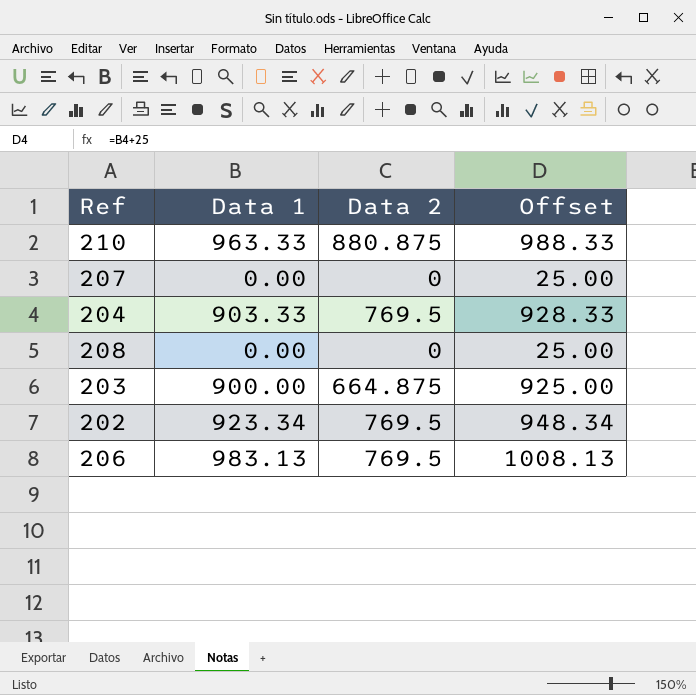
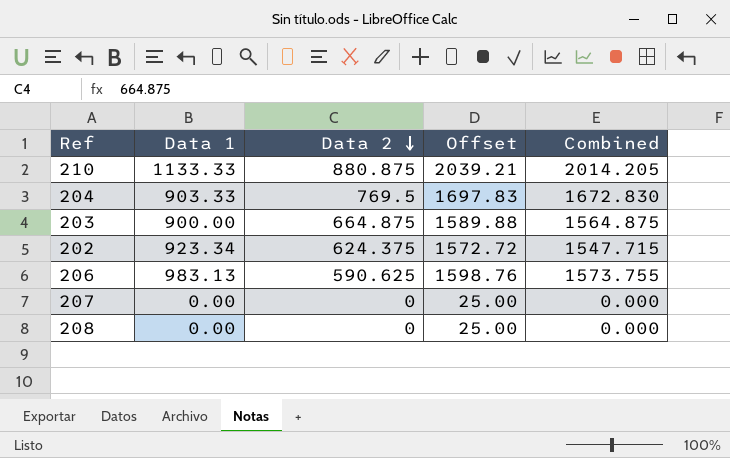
row order: none -> Data 2 descending
column Offset | formula: [Data 1] + 25 -> [Combined] + 25
column Combined | formula: none -> [Data 1] + [Data 2]
210 | Data 1: 963.33 -> 1133.33
202 | Data 2: 769.5 -> 624.375
206 | Data 2: 769.5 -> 590.625

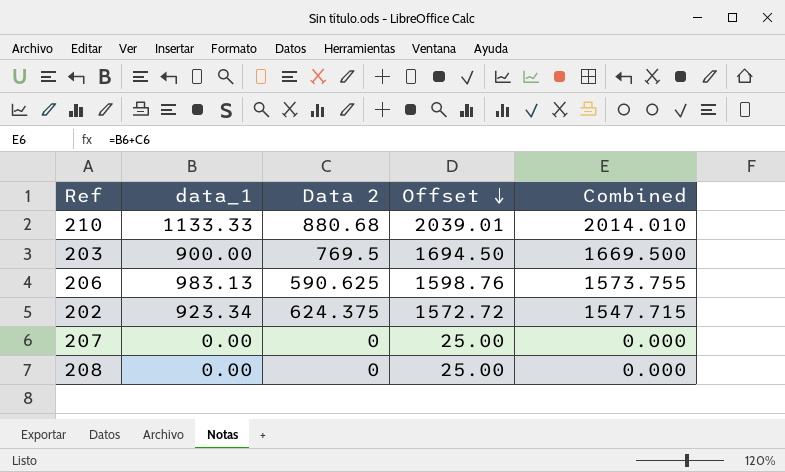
row order: Data 2 descending -> Offset descending
column name: Data 1 -> data_1
row 204: 903.33 | 769.5 | 1697.83 | 1672.830 -> none
210 | Data 2: 880.875 -> 880.68
210 | Offset: 2039.21 -> 2039.01
210 | Combined: 2014.205 -> 2014.010
203 | Data 2: 664.875 -> 769.5
203 | Offset: 1589.88 -> 1694.50
203 | Combined: 1564.875 -> 1669.500

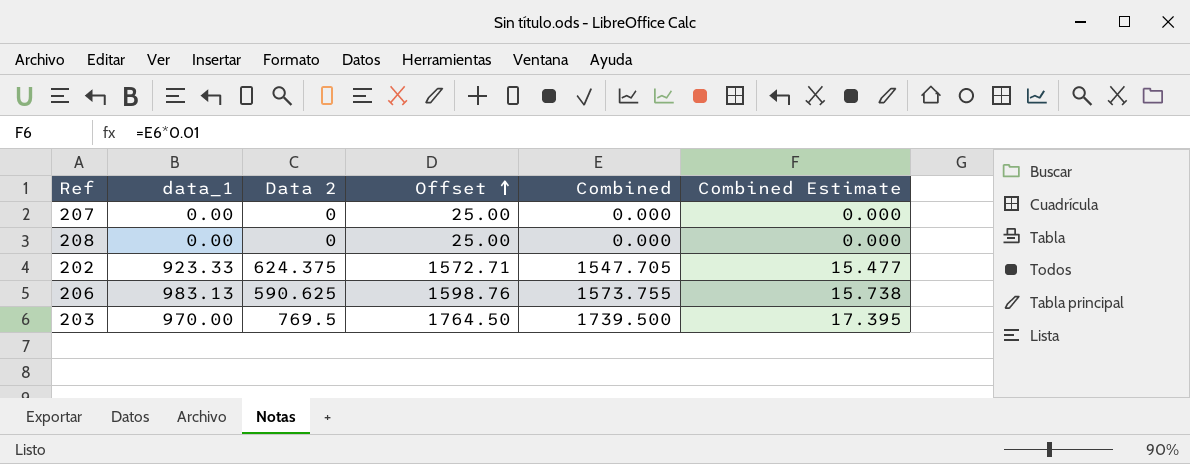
row order: Offset descending -> Offset ascending
column Combined Estimate | formula: none -> [Combined] * 0.01
row 210: 1133.33 | 880.68 | 2039.01 | 2014.010 -> none
202 | data_1: 923.34 -> 923.33
202 | Offset: 1572.72 -> 1572.71
202 | Combined: 1547.715 -> 1547.705
203 | data_1: 900.00 -> 970.00
203 | Offset: 1694.50 -> 1764.50
203 | Combined: 1669.500 -> 1739.500

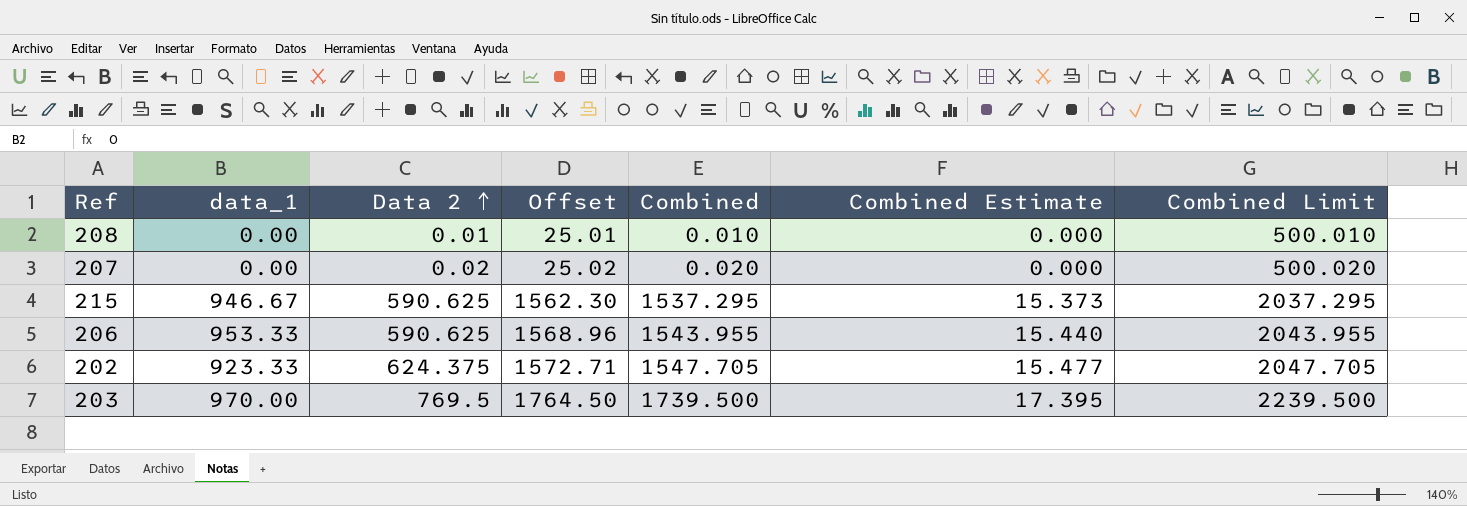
row order: Offset ascending -> Data 2 ascending
column Combined Limit | formula: none -> [Combined] + 500
208 | Data 2: 0 -> 0.01
208 | Offset: 25.00 -> 25.01
208 | Combined: 0.000 -> 0.010
207 | Data 2: 0 -> 0.02
207 | Offset: 25.00 -> 25.02
207 | Combined: 0.000 -> 0.020
row 215: none -> 946.67 | 590.625 | 1562.30 | 1537.295 | 15.373 | 2037.295
206 | data_1: 983.13 -> 953.33
206 | Offset: 1598.76 -> 1568.96
206 | Combined: 1573.755 -> 1543.955
206 | Combined Estimate: 15.738 -> 15.440

